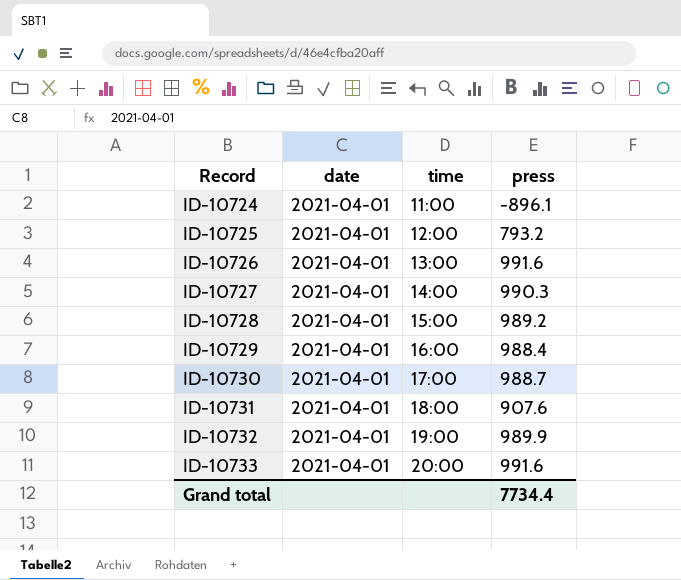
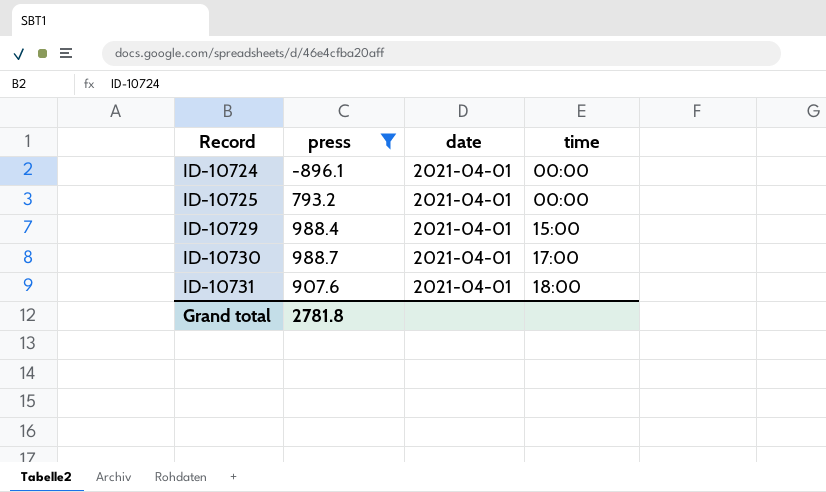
filter: none -> press <= 988.7
column press | position: 4 -> 2
ID-10724 | time: 11:00 -> 00:00
ID-10725 | time: 12:00 -> 00:00
ID-10729 | time: 16:00 -> 15:00
Grand total | press: 7734.4 -> 2781.8

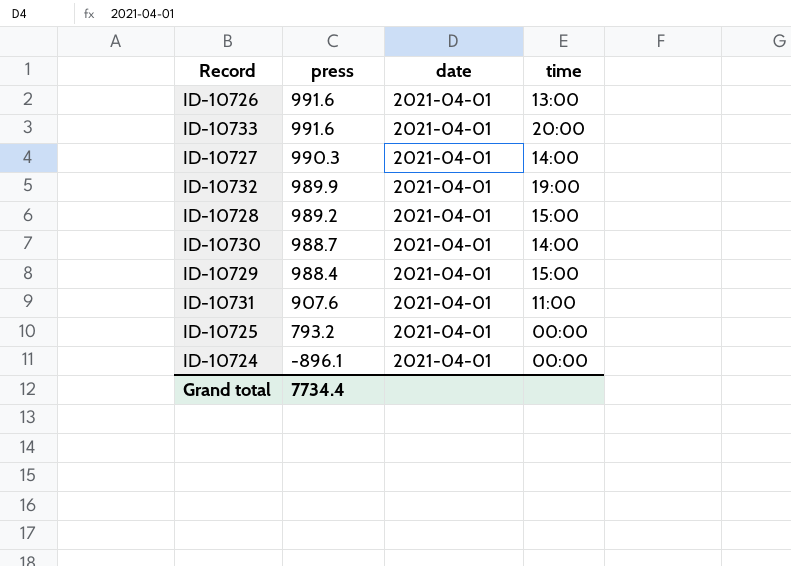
filter: press <= 988.7 -> none
row order: Record ascending -> press descending
ID-10730 | time: 17:00 -> 14:00
ID-10731 | time: 18:00 -> 11:00
Grand total | press: 2781.8 -> 7734.4

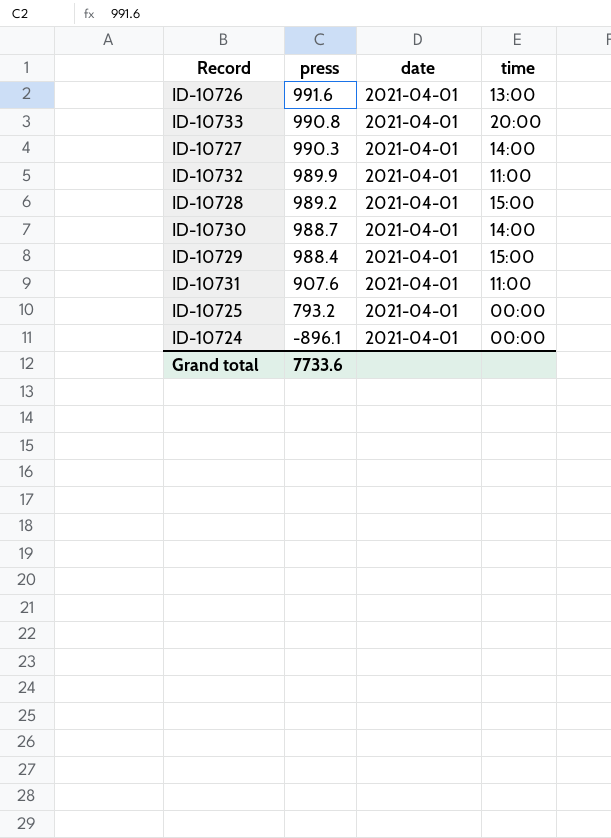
ID-10733 | press: 991.6 -> 990.8
ID-10732 | time: 19:00 -> 11:00
Grand total | press: 7734.4 -> 7733.6

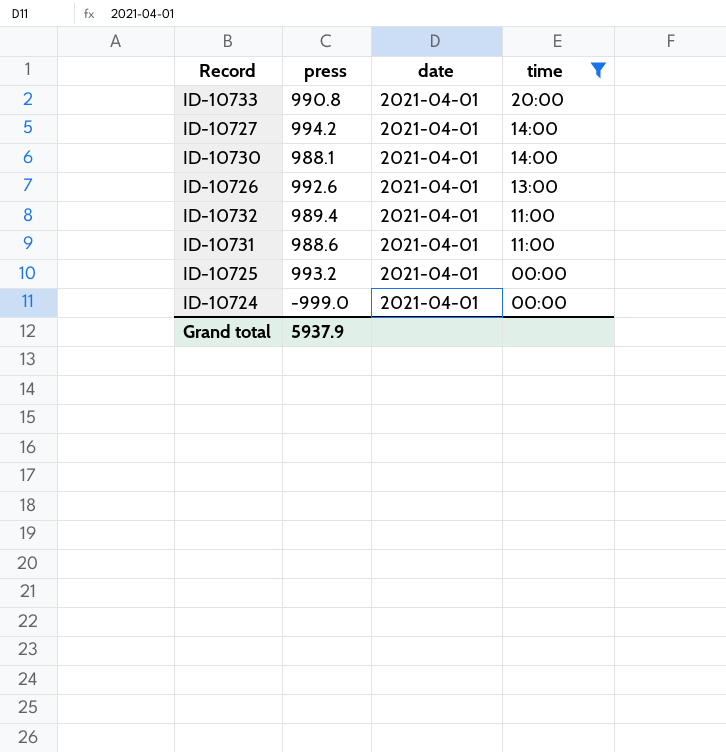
filter: none -> time != 15:00
row order: press descending -> time descending
ID-10727 | press: 990.3 -> 994.2
ID-10730 | press: 988.7 -> 988.1
ID-10726 | press: 991.6 -> 992.6
ID-10732 | press: 989.9 -> 989.4
ID-10731 | press: 907.6 -> 988.6
ID-10725 | press: 793.2 -> 993.2
ID-10724 | press: -896.1 -> -999.0
Grand total | press: 7733.6 -> 5937.9

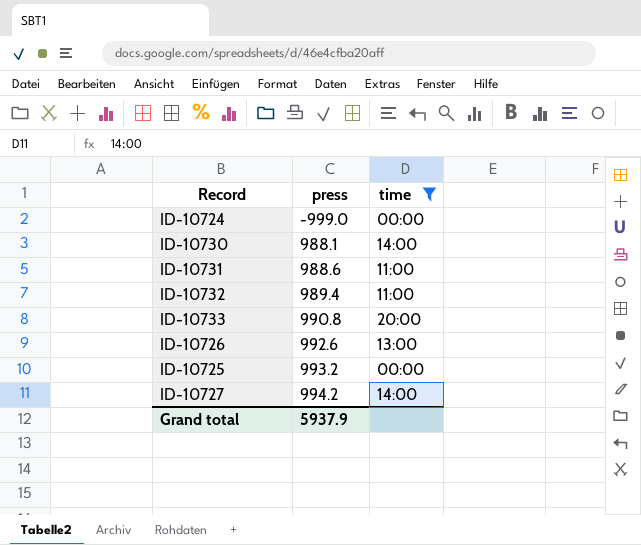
row order: time descending -> press ascending
column date | position: 3 -> none

